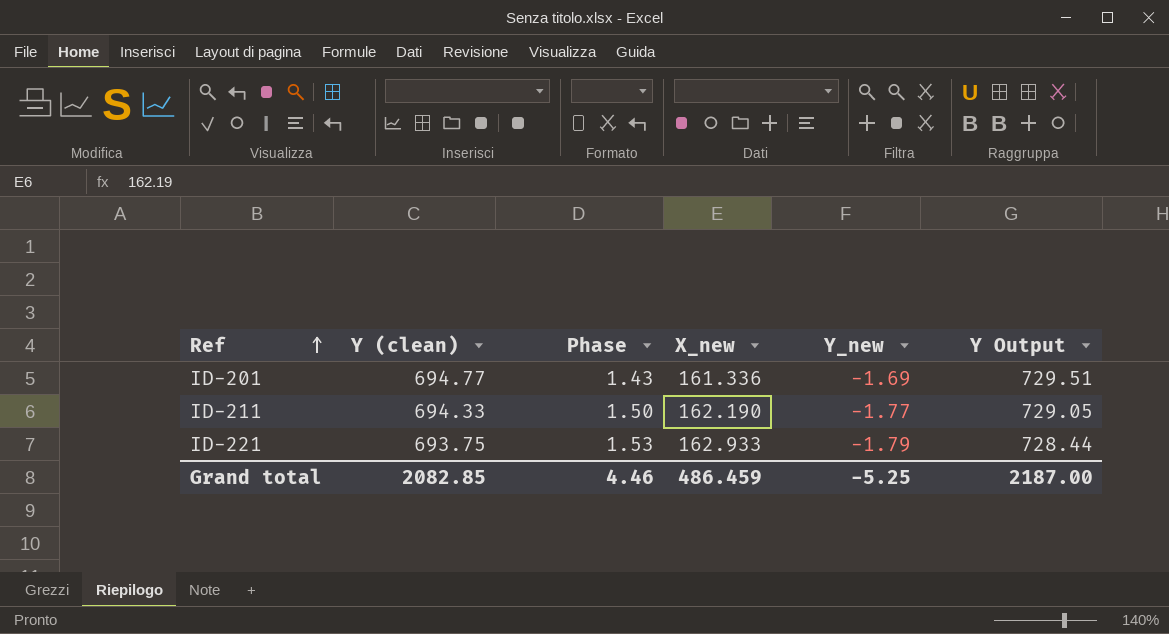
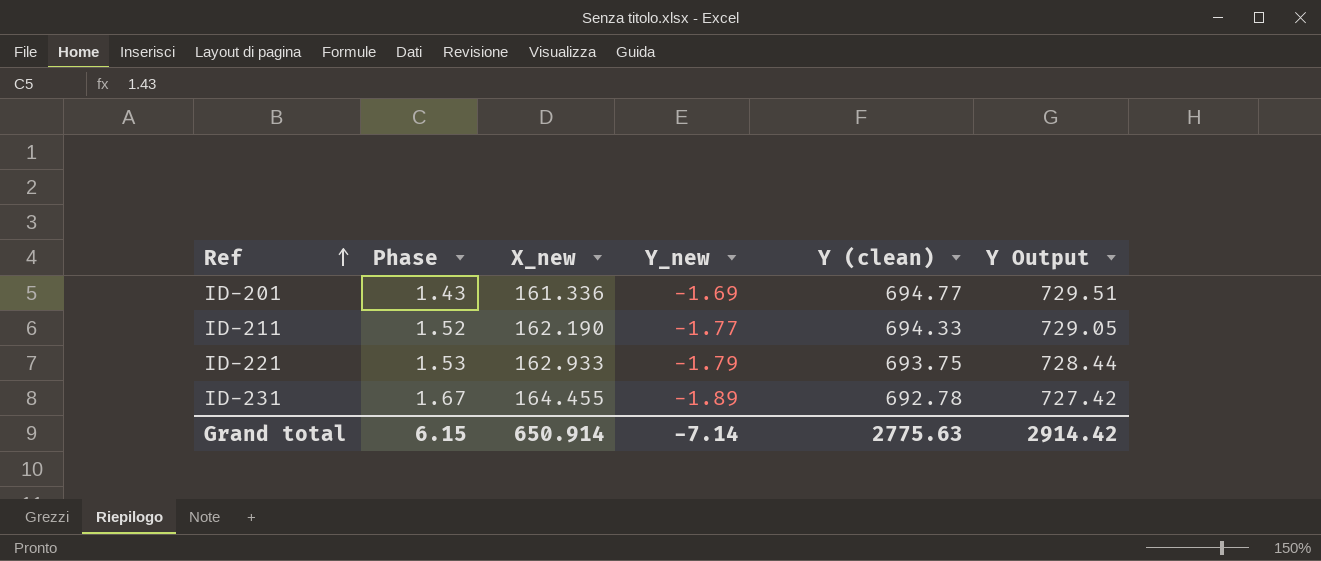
column Y (clean) | position: 2 -> 5
ID-211 | Phase: 1.50 -> 1.52
row ID-231: none -> 1.67 | 164.455 | -1.89 | 692.78 | 727.42
Grand total | Phase: 4.46 -> 6.15
Grand total | X_new: 486.459 -> 650.914
Grand total | Y_new: -5.25 -> -7.14
Grand total | Y (clean): 2082.85 -> 2775.63
Grand total | Y Output: 2187.00 -> 2914.42

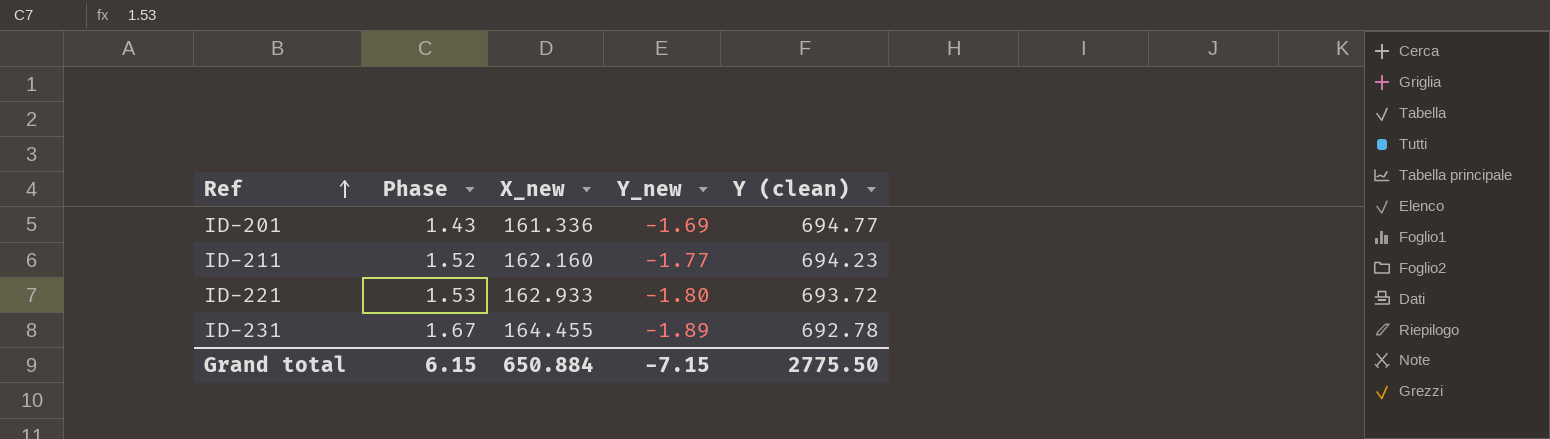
column Y Output | formula: [Y (clean)] * 1.05 -> none
ID-211 | X_new: 162.190 -> 162.160
ID-211 | Y (clean): 694.33 -> 694.23
ID-221 | Y_new: -1.79 -> -1.80
ID-221 | Y (clean): 693.75 -> 693.72
Grand total | X_new: 650.914 -> 650.884
Grand total | Y_new: -7.14 -> -7.15
Grand total | Y (clean): 2775.63 -> 2775.50

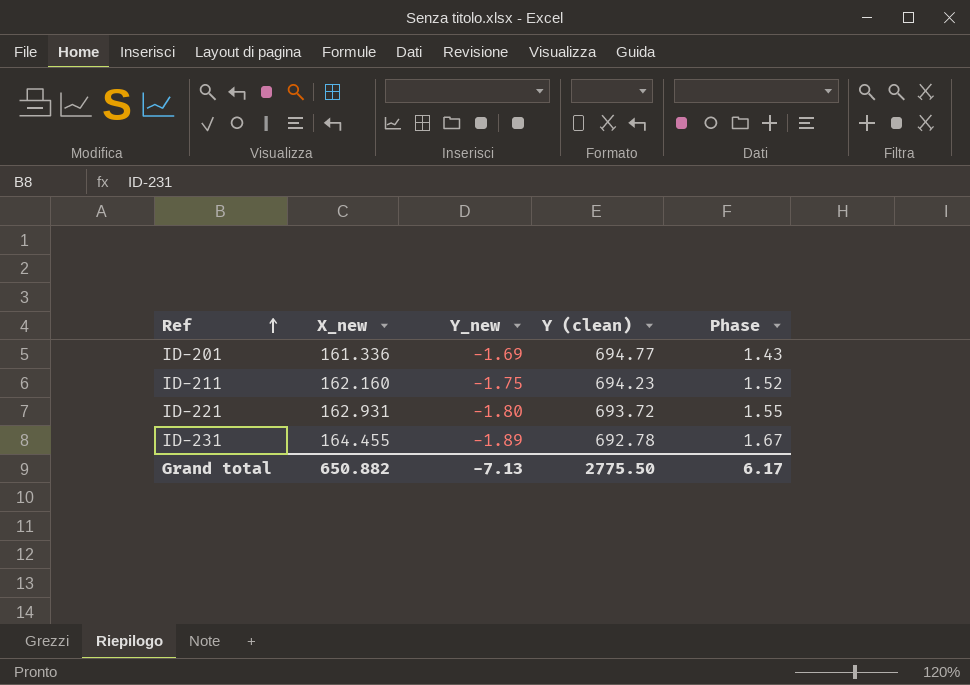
column Phase | position: 2 -> 5
ID-211 | Y_new: -1.77 -> -1.75
ID-221 | X_new: 162.933 -> 162.931
ID-221 | Phase: 1.53 -> 1.55
Grand total | X_new: 650.884 -> 650.882
Grand total | Y_new: -7.15 -> -7.13
Grand total | Phase: 6.15 -> 6.17

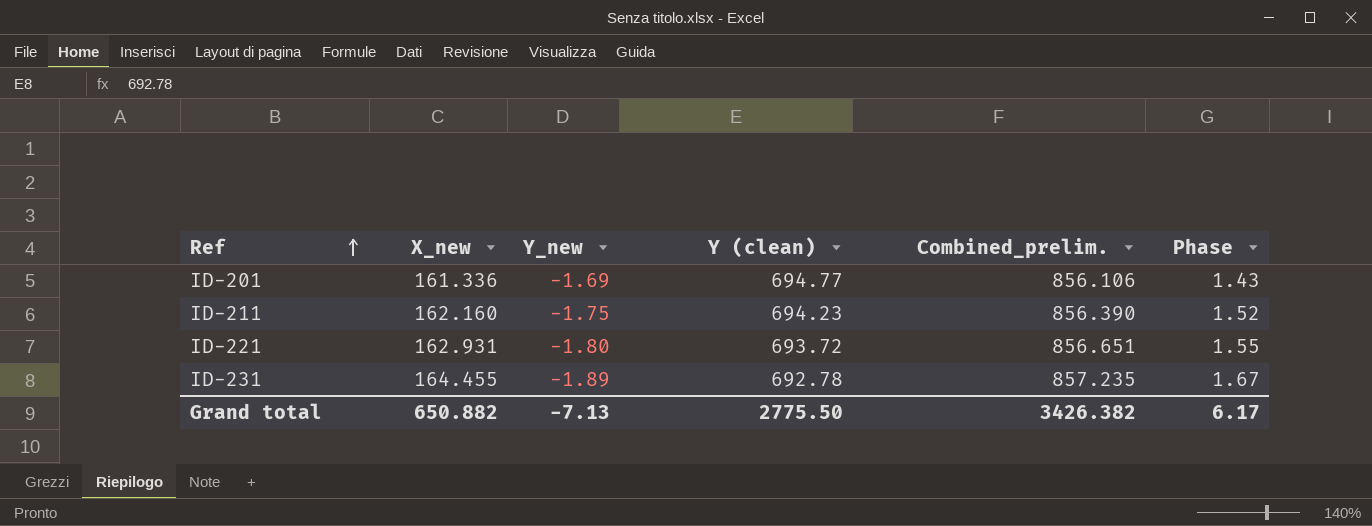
column Combined_prelim. | formula: none -> [X_new] + [Y (clean)]

